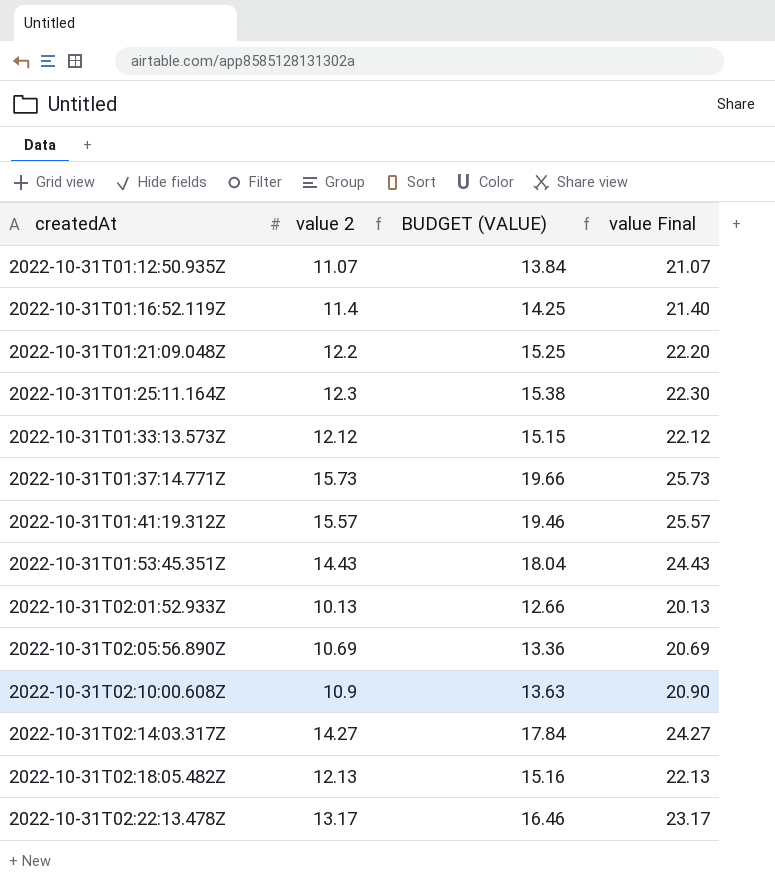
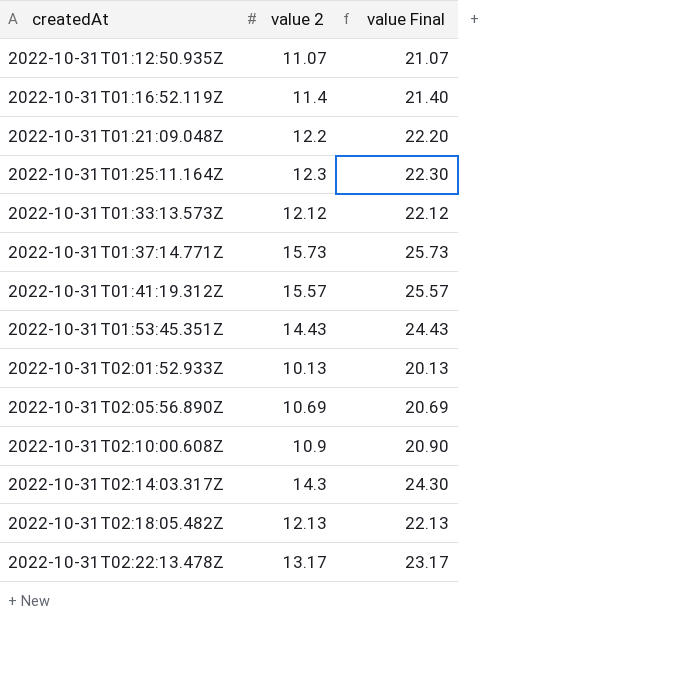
column BUDGET (VALUE) | formula: [value 2] * 1.25 -> none
2022-10-31T02:14:03.317Z | value 2: 14.27 -> 14.3
2022-10-31T02:14:03.317Z | value Final: 24.27 -> 24.30

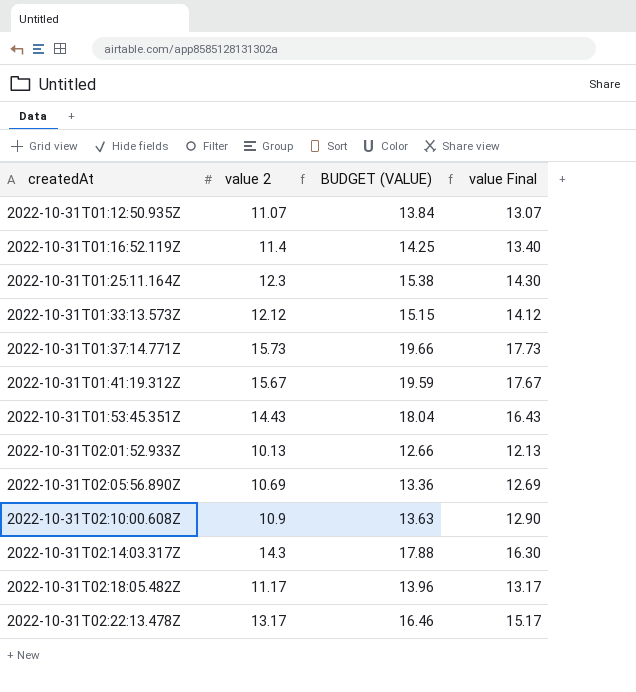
column BUDGET (VALUE) | formula: none -> [value 2] * 1.25
column value Final | formula: [value 2] + 10 -> [value 2] + 2
row 2022-10-31T01:21:09.048Z: 12.2 | 22.20 -> none
2022-10-31T01:41:19.312Z | value 2: 15.57 -> 15.67
2022-10-31T02:18:05.482Z | value 2: 12.13 -> 11.17

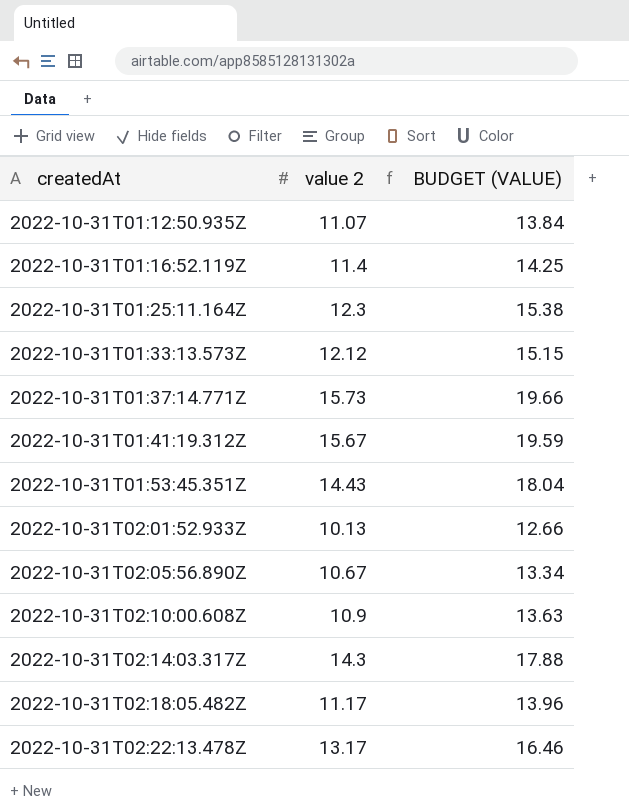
column value Final | formula: [value 2] + 2 -> none
2022-10-31T02:05:56.890Z | value 2: 10.69 -> 10.67
2022-10-31T02:05:56.890Z | BUDGET (VALUE): 13.36 -> 13.34

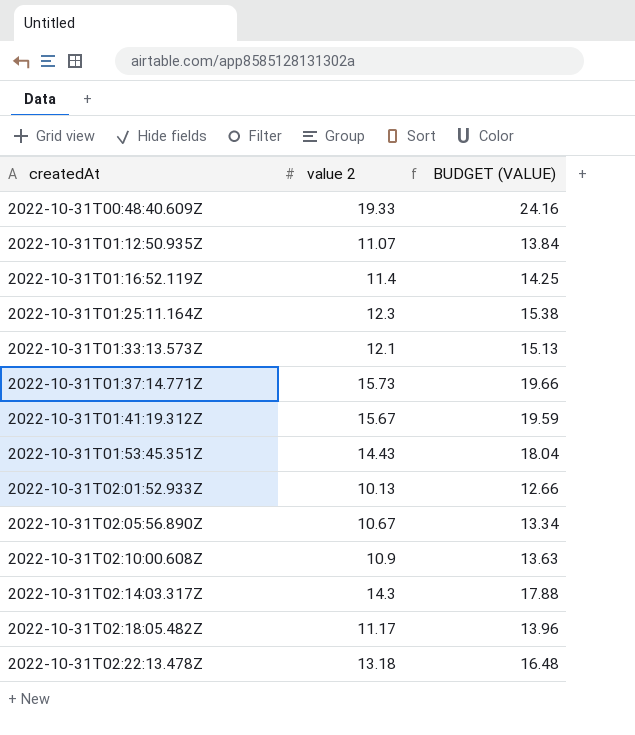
row 2022-10-31T00:48:40.609Z: none -> 19.33 | 24.16
2022-10-31T01:33:13.573Z | value 2: 12.12 -> 12.1
2022-10-31T01:33:13.573Z | BUDGET (VALUE): 15.15 -> 15.13
2022-10-31T02:22:13.478Z | value 2: 13.17 -> 13.18
2022-10-31T02:22:13.478Z | BUDGET (VALUE): 16.46 -> 16.48

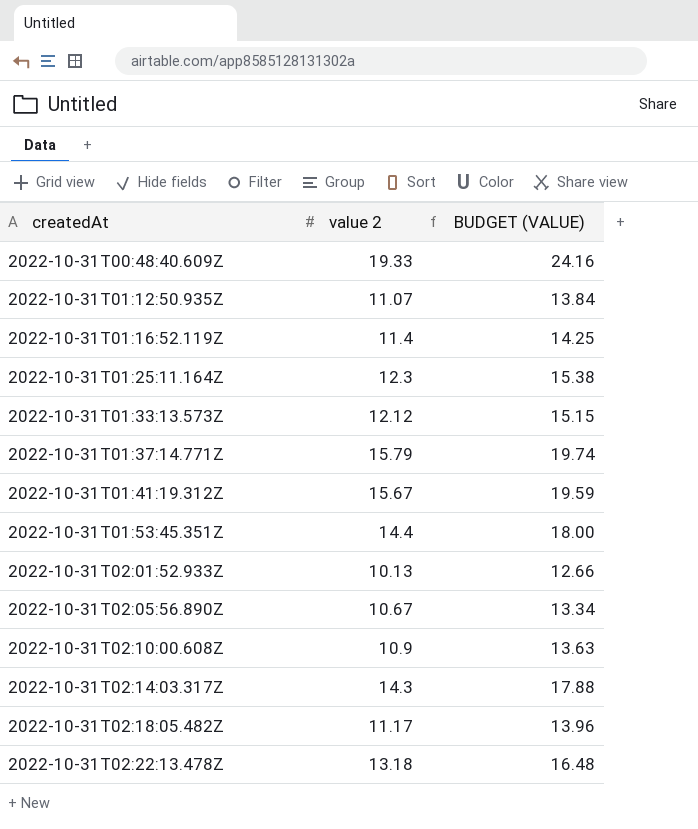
2022-10-31T01:33:13.573Z | value 2: 12.1 -> 12.12
2022-10-31T01:33:13.573Z | BUDGET (VALUE): 15.13 -> 15.15
2022-10-31T01:37:14.771Z | value 2: 15.73 -> 15.79
2022-10-31T01:37:14.771Z | BUDGET (VALUE): 19.66 -> 19.74
2022-10-31T01:53:45.351Z | value 2: 14.43 -> 14.4
2022-10-31T01:53:45.351Z | BUDGET (VALUE): 18.04 -> 18.00

